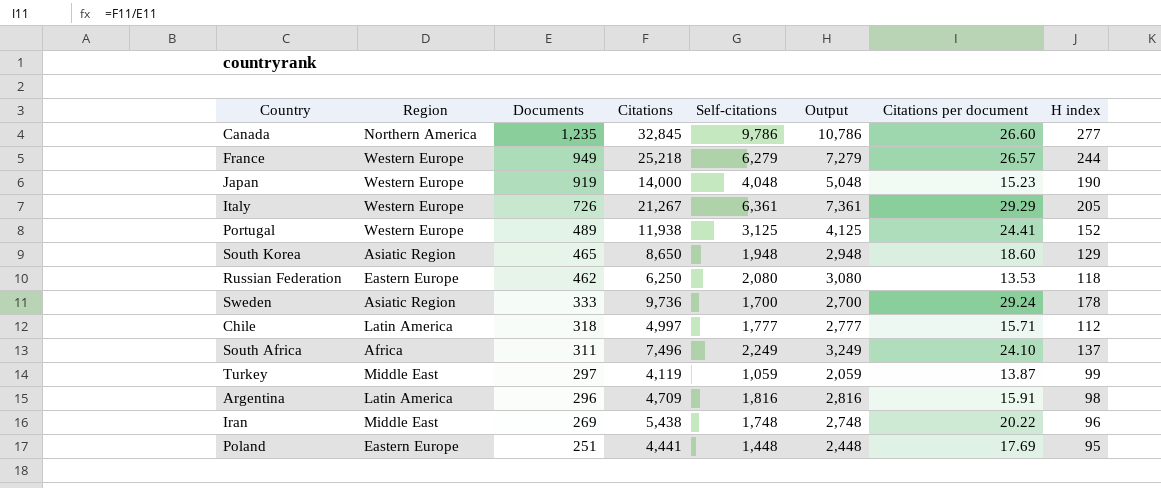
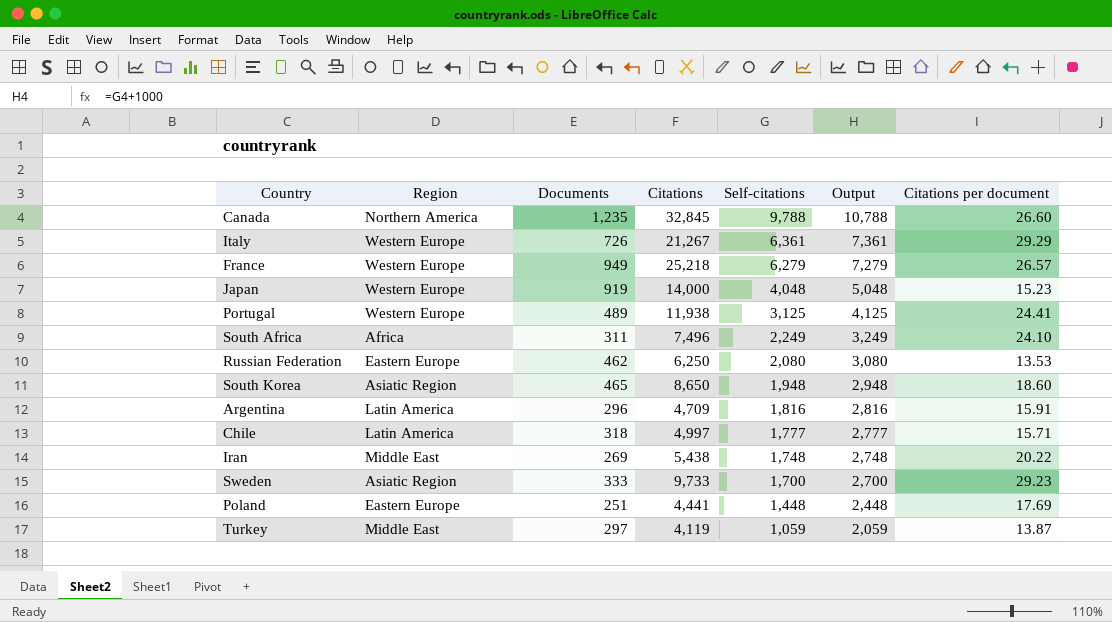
row order: Documents descending -> Self-citations descending
column H index | position: 8 -> none
Canada | Self-citations: 9,786 -> 9,788
Canada | Output: 10,786 -> 10,788
Sweden | Citations: 9,736 -> 9,733
Sweden | Citations per document: 29.24 -> 29.23

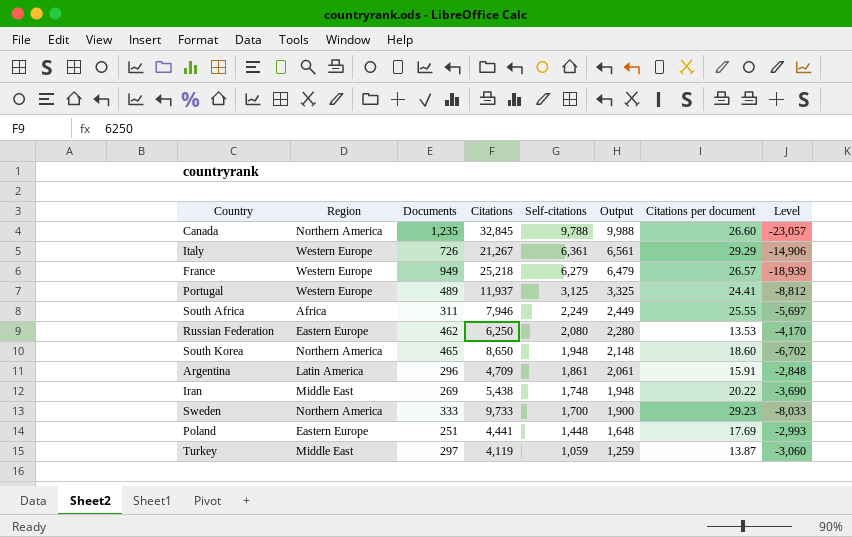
column Output | formula: [Self-citations] + 1000 -> [Self-citations] + 200
column Level | formula: none -> [Self-citations] - [Citations]
row Japan: Western Europe | 919 | 14,000 | 4,048 | 5,048 | 15.23 -> none
row Chile: Latin America | 318 | 4,997 | 1,777 | 2,777 | 15.71 -> none
Portugal | Citations: 11,938 -> 11,937
South Africa | Citations: 7,496 -> 7,946
South Africa | Citations per document: 24.10 -> 25.55
South Korea | Region: Asiatic Region -> Northern America
Argentina | Self-citations: 1,816 -> 1,861
Sweden | Region: Asiatic Region -> Northern America

